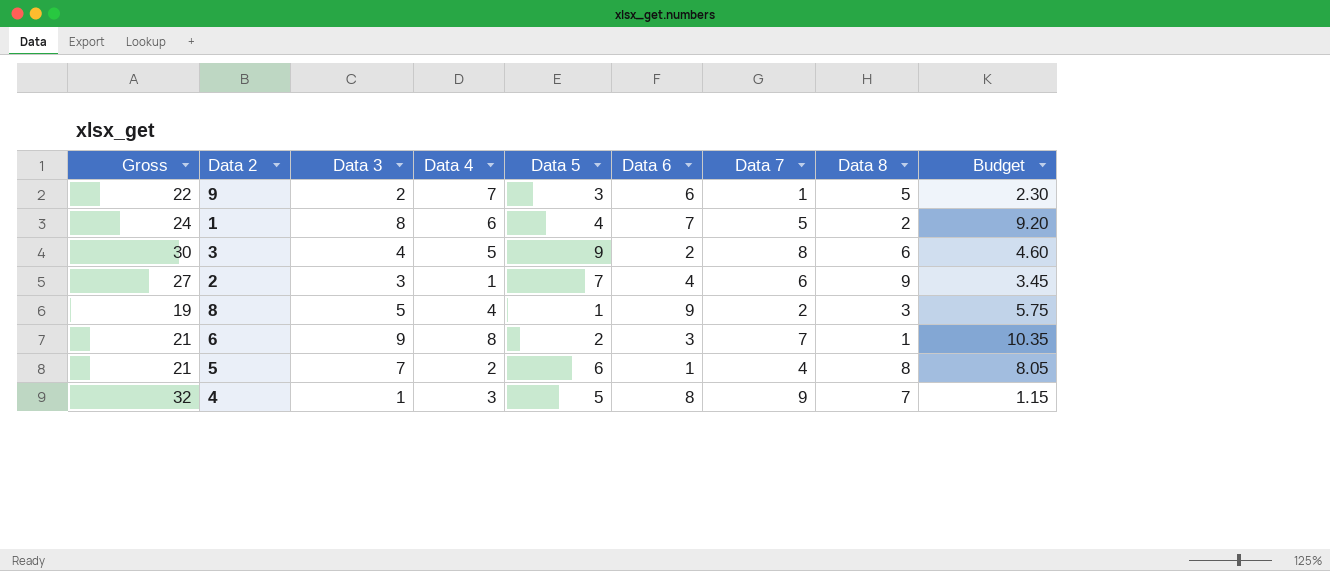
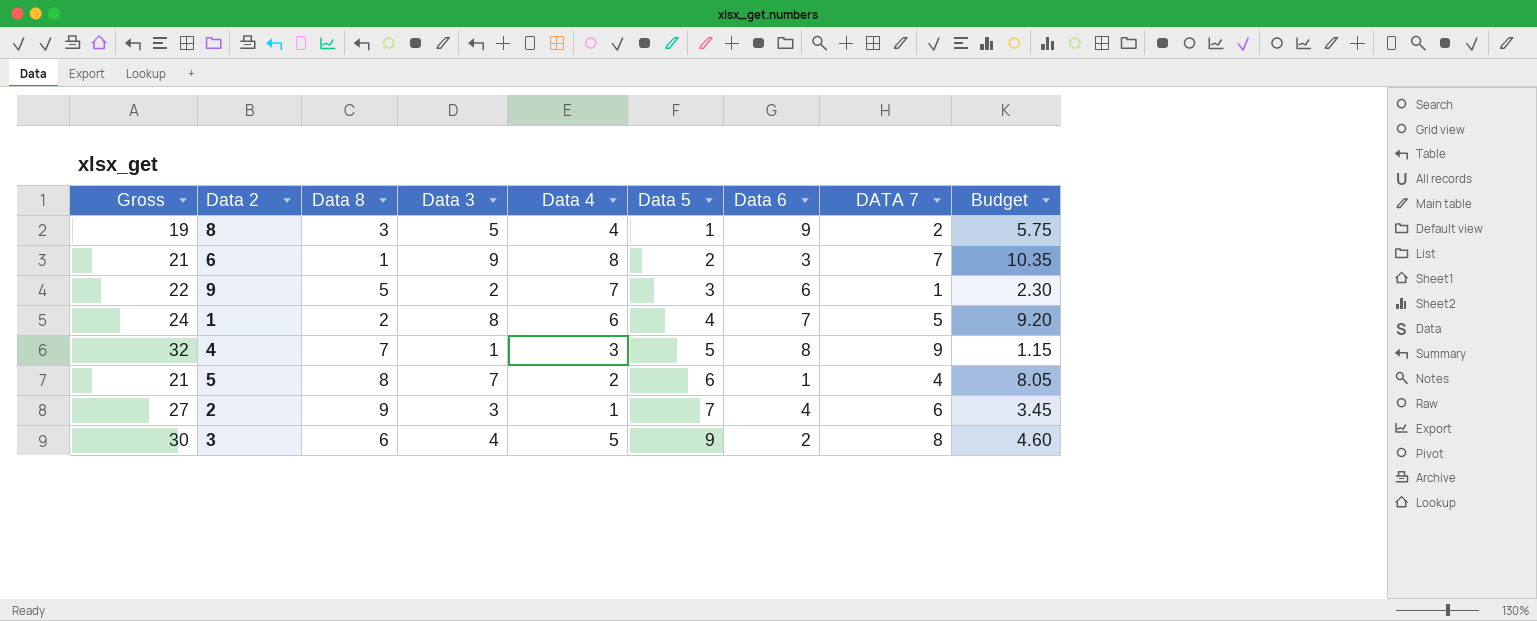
row order: none -> Data 5 ascending
column Data 8 | position: 8 -> 3
column name: Data 7 -> DATA 7

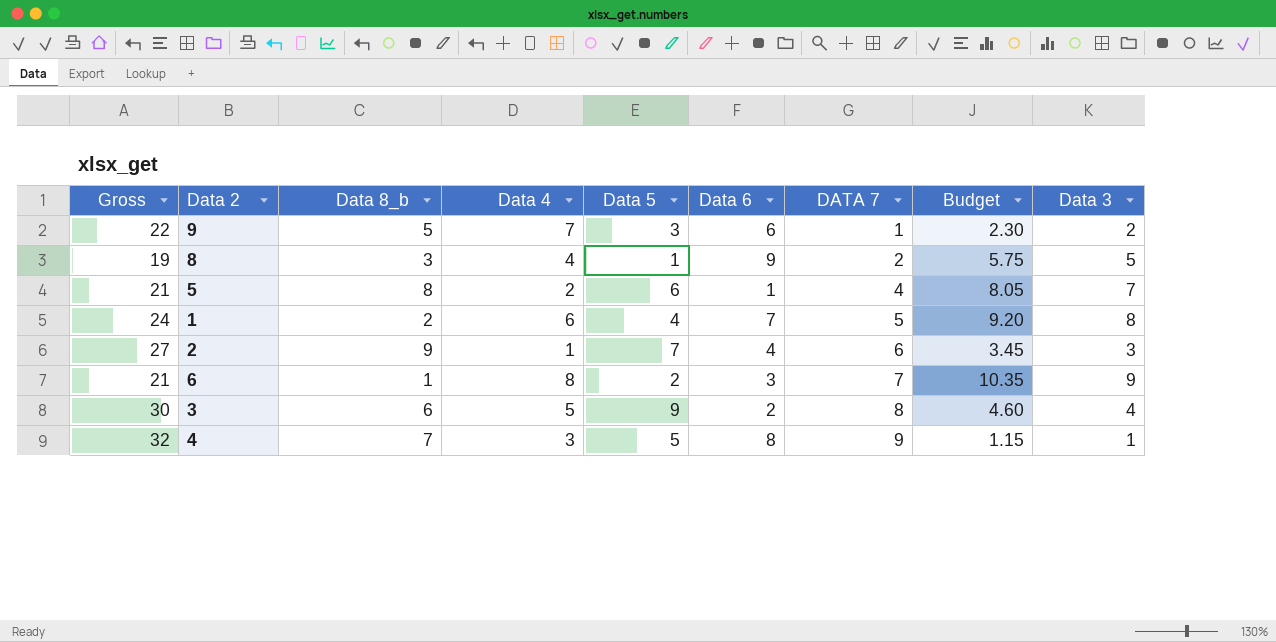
row order: Data 5 ascending -> DATA 7 ascending
column name: Data 8 -> Data 8_b
column Data 3 | position: 4 -> 9

